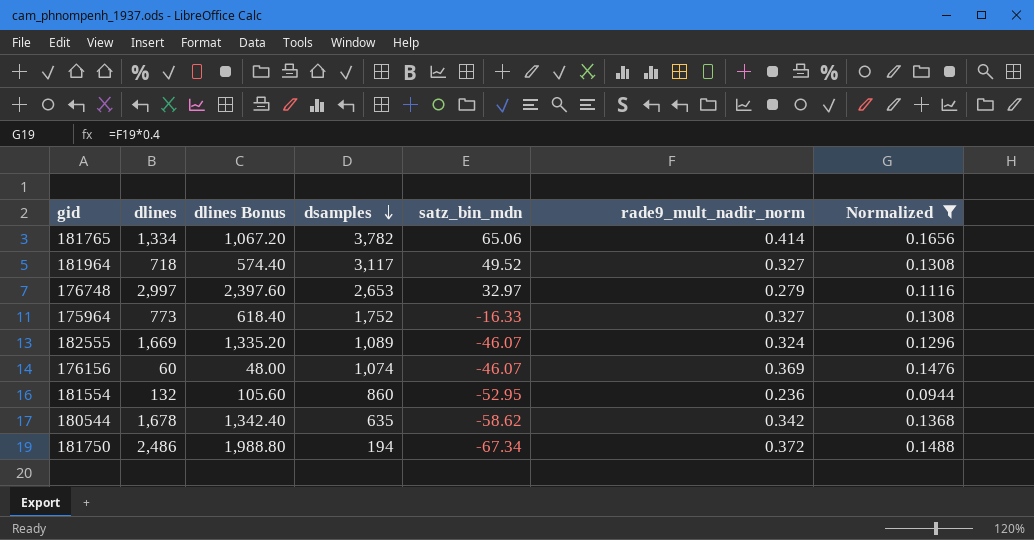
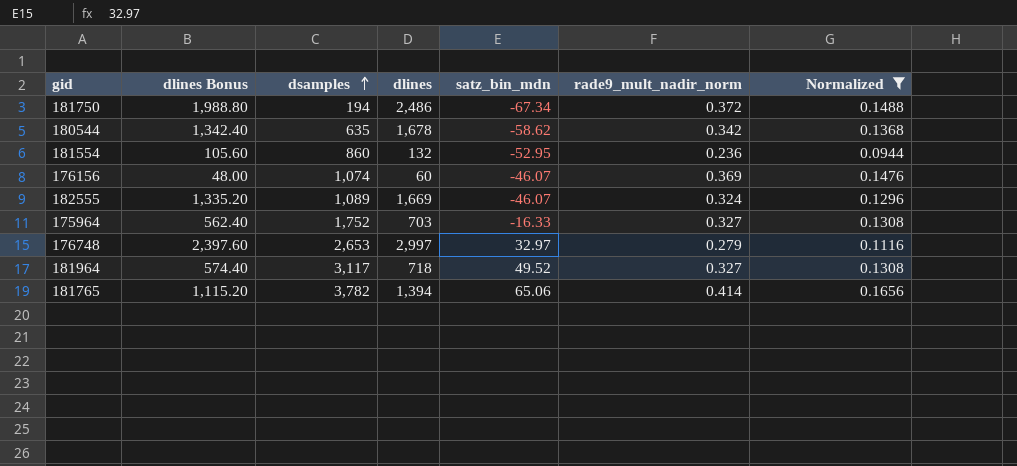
row order: dsamples descending -> dsamples ascending
column dlines | position: 2 -> 4
175964 | dlines Bonus: 618.40 -> 562.40
175964 | dlines: 773 -> 703
181765 | dlines Bonus: 1,067.20 -> 1,115.20
181765 | dlines: 1,334 -> 1,394

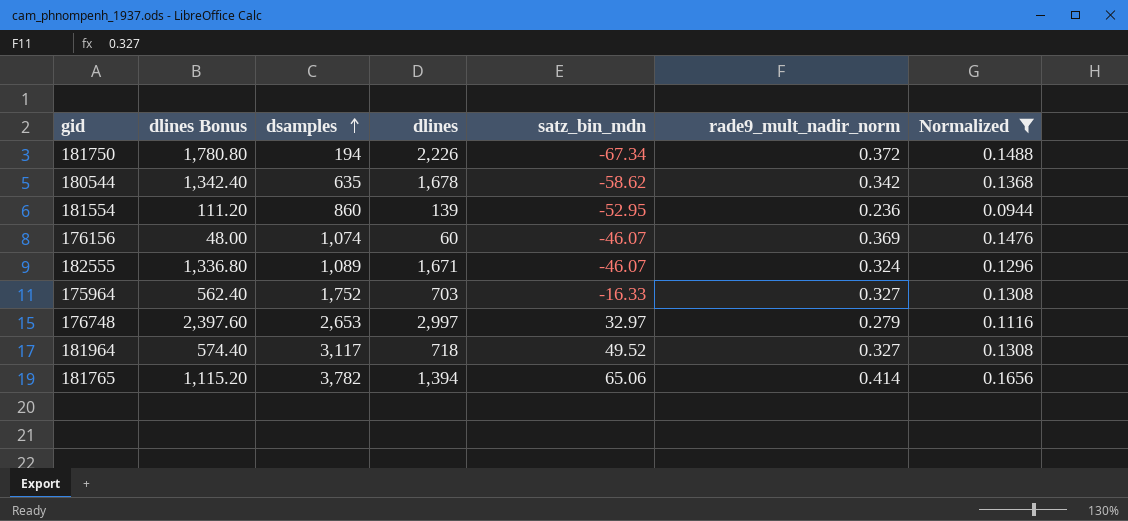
181750 | dlines Bonus: 1,988.80 -> 1,780.80
181750 | dlines: 2,486 -> 2,226
181554 | dlines Bonus: 105.60 -> 111.20
181554 | dlines: 132 -> 139
182555 | dlines Bonus: 1,335.20 -> 1,336.80
182555 | dlines: 1,669 -> 1,671

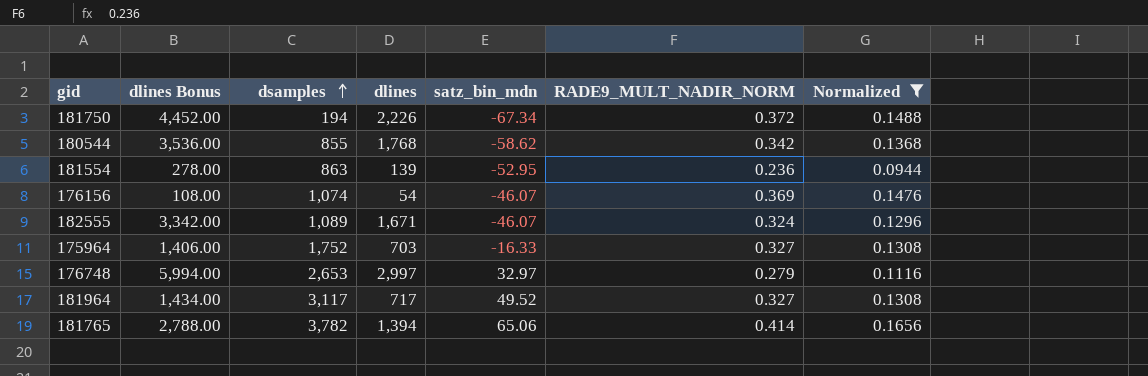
column dlines Bonus | formula: [dlines] * 0.8 -> [dlines] * 2
column name: rade9_mult_nadir_norm -> RADE9_MULT_NADIR_NORM
180544 | dsamples: 635 -> 855
180544 | dlines: 1,678 -> 1,768
181554 | dsamples: 860 -> 863
176156 | dlines: 60 -> 54
181964 | dlines: 718 -> 717

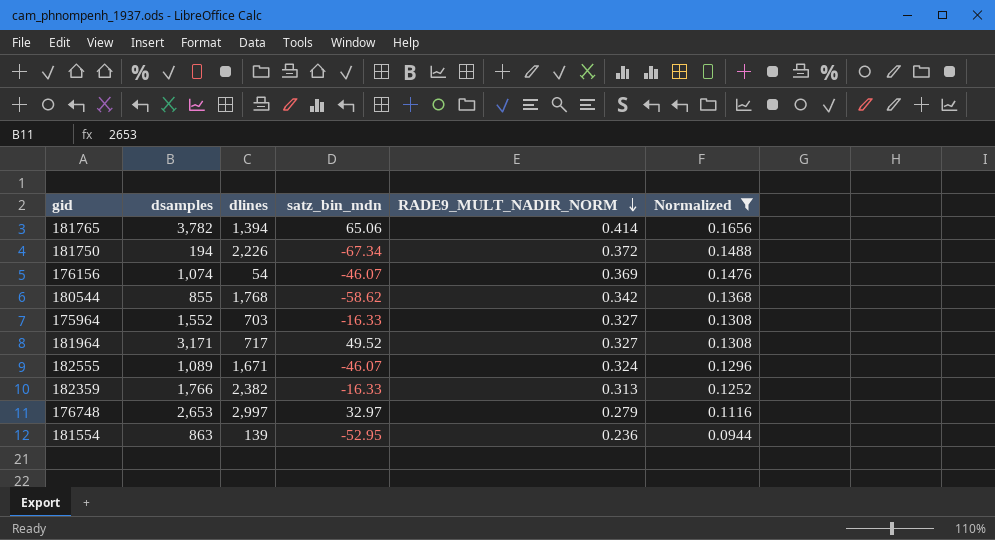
row order: dsamples ascending -> RADE9_MULT_NADIR_NORM descending
column dlines Bonus | formula: [dlines] * 2 -> none
175964 | dsamples: 1,752 -> 1,552
181964 | dsamples: 3,117 -> 3,171
row 182359: none -> 1,766 | 2,382 | -16.33 | 0.313 | 0.1252

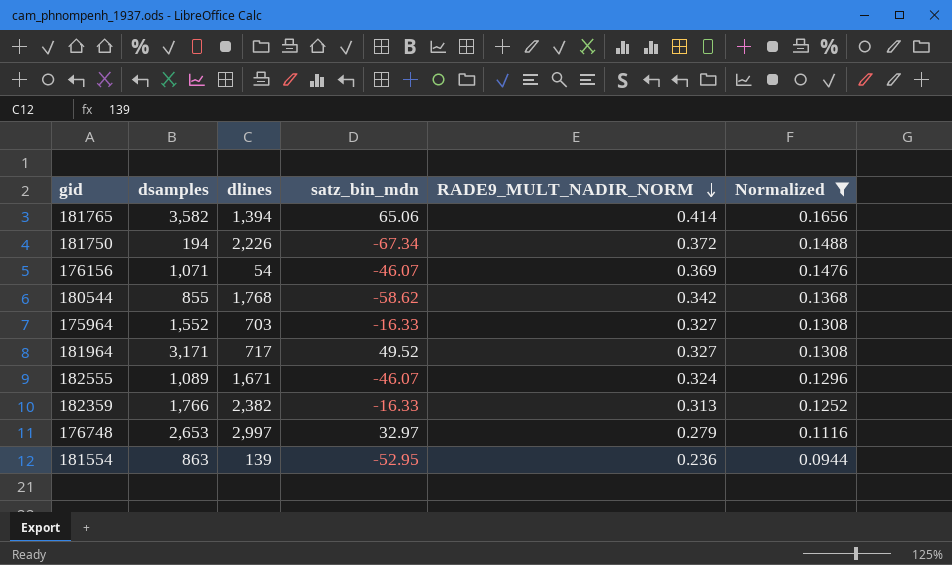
181765 | dsamples: 3,782 -> 3,582
176156 | dsamples: 1,074 -> 1,071

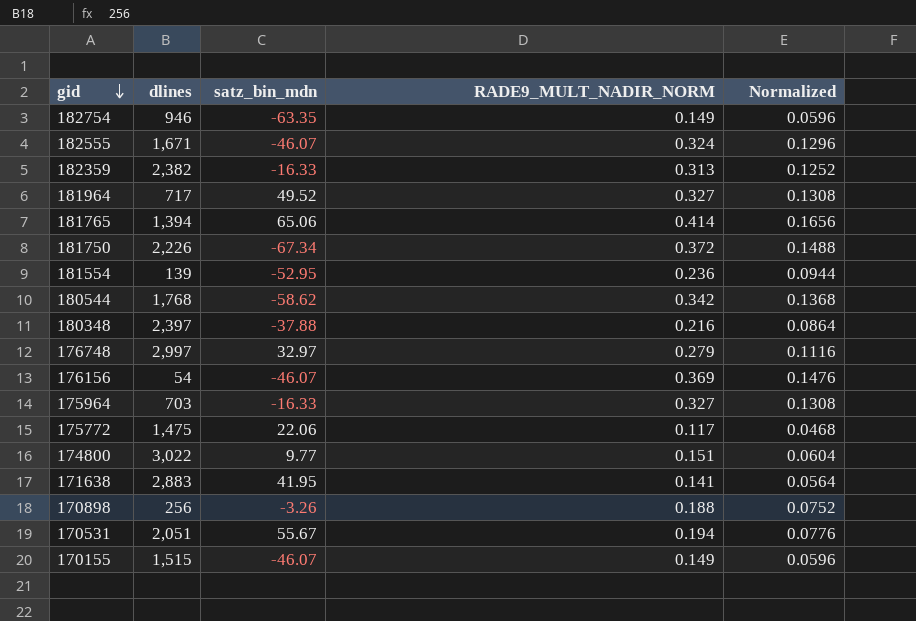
filter: Normalized >= 0.0944 -> none
row order: RADE9_MULT_NADIR_NORM descending -> gid descending
column dsamples | position: 2 -> none

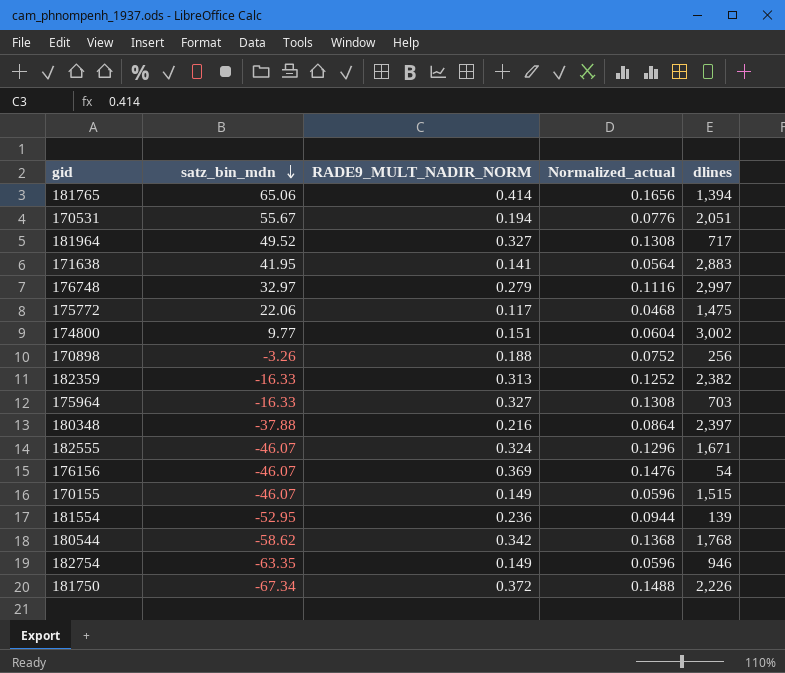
row order: gid descending -> satz_bin_mdn descending
column name: Normalized -> Normalized_actual
column dlines | position: 2 -> 5
174800 | dlines: 3,022 -> 3,002

